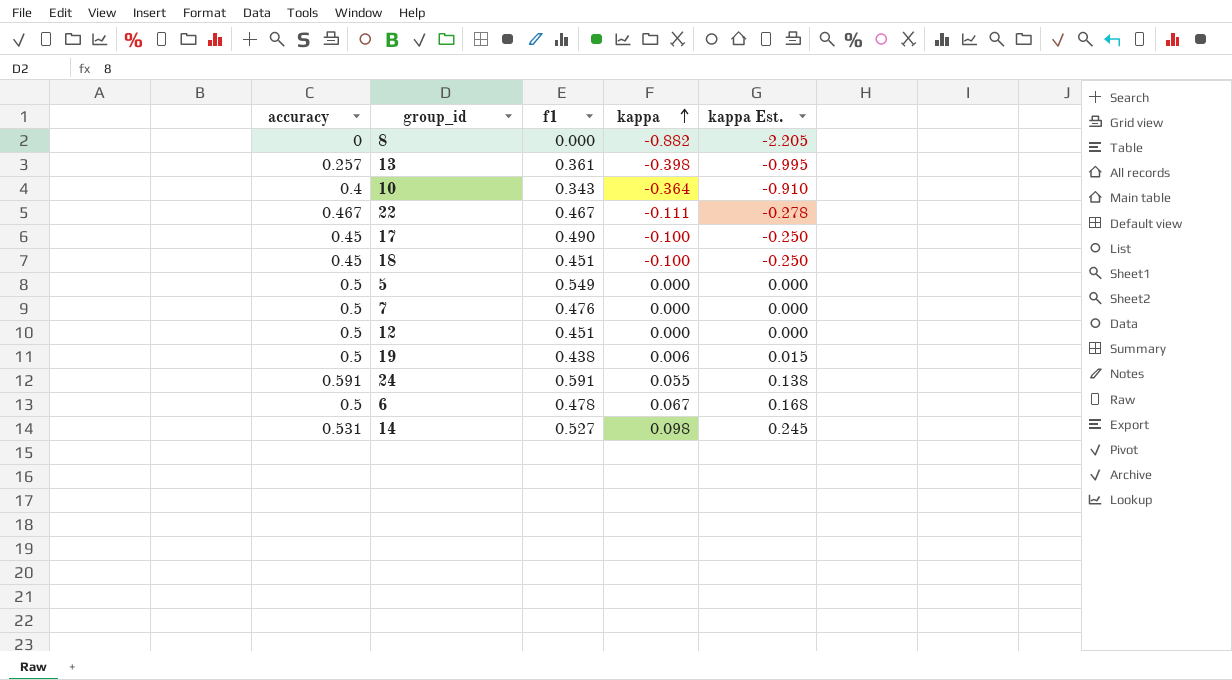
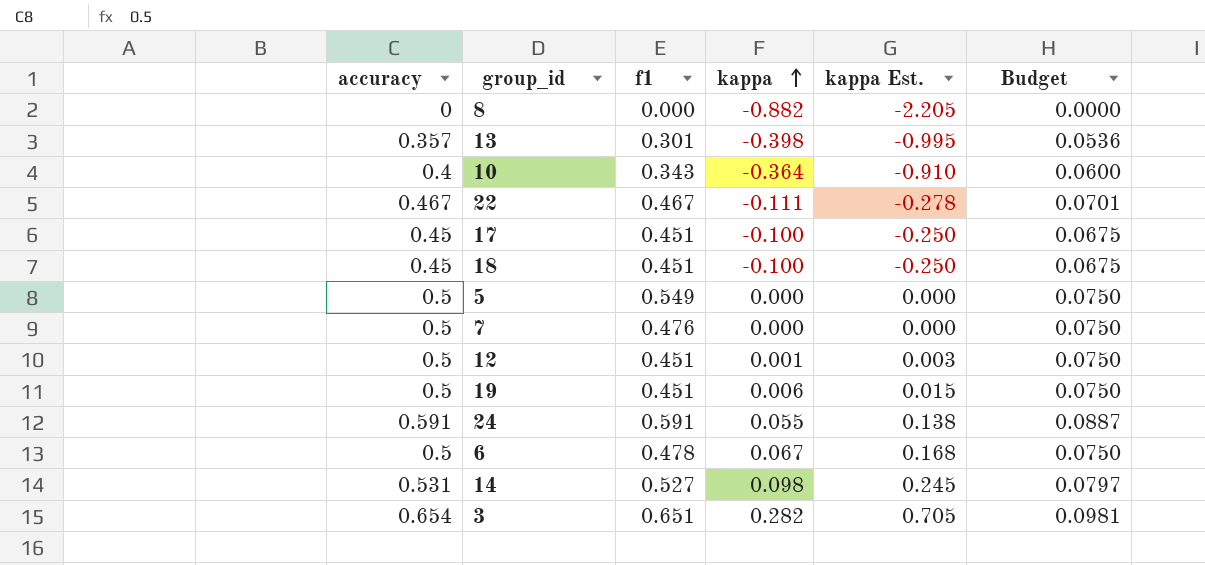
column Budget | formula: none -> [accuracy] * 0.15
13 | accuracy: 0.257 -> 0.357
13 | f1: 0.361 -> 0.301
17 | f1: 0.490 -> 0.451
12 | kappa: 0.000 -> 0.001
12 | kappa Est.: 0.000 -> 0.003
19 | f1: 0.438 -> 0.451
row 3: none -> 0.654 | 0.651 | 0.282 | 0.705 | 0.0981

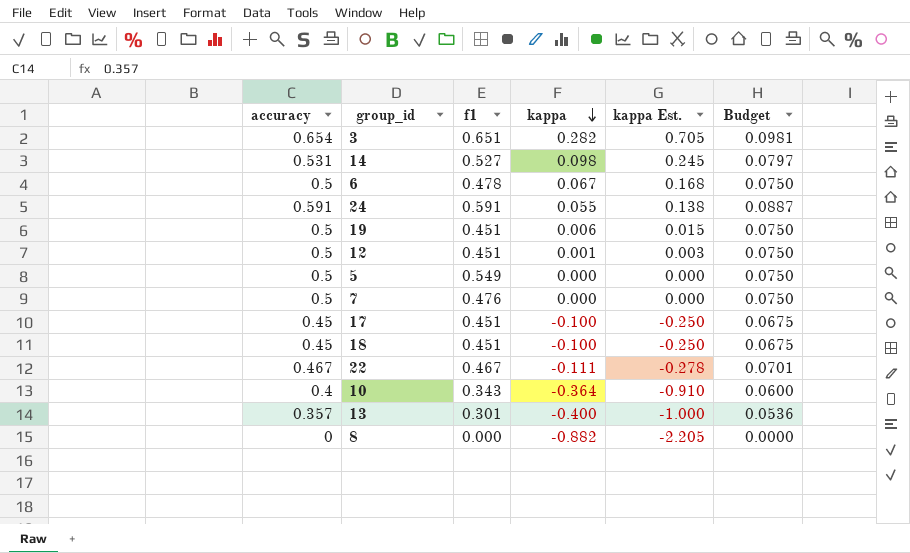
row order: kappa ascending -> kappa descending
13 | kappa: -0.398 -> -0.400
13 | kappa Est.: -0.995 -> -1.000

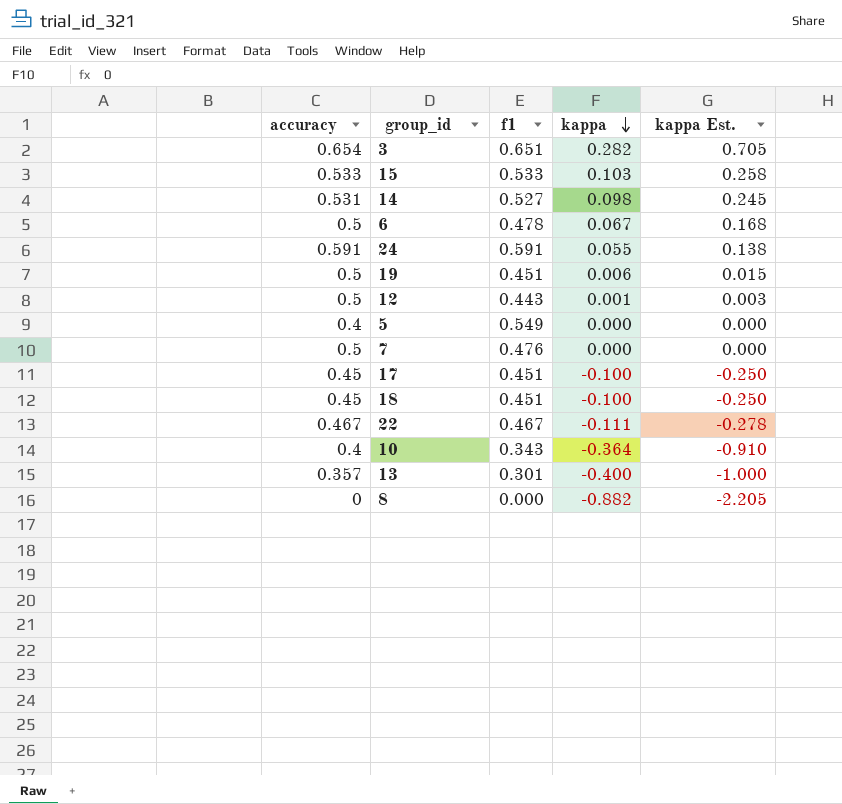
column Budget | formula: [accuracy] * 0.15 -> none
row 15: none -> 0.533 | 0.533 | 0.103 | 0.258
12 | f1: 0.451 -> 0.443
5 | accuracy: 0.5 -> 0.4

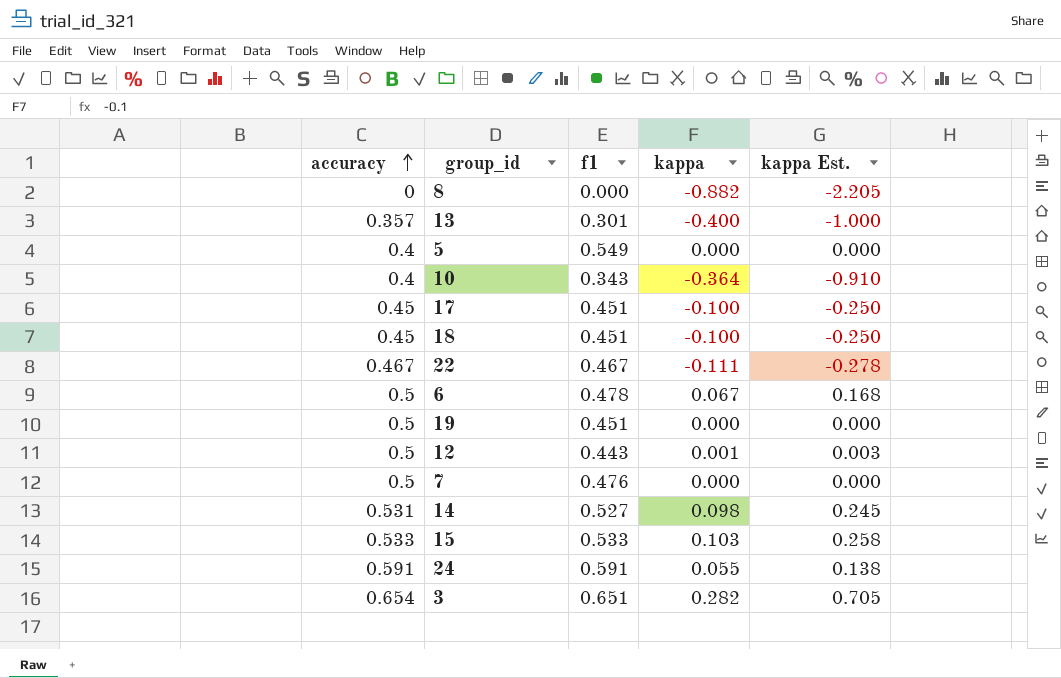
row order: kappa descending -> accuracy ascending
19 | kappa: 0.006 -> 0.000
19 | kappa Est.: 0.015 -> 0.000

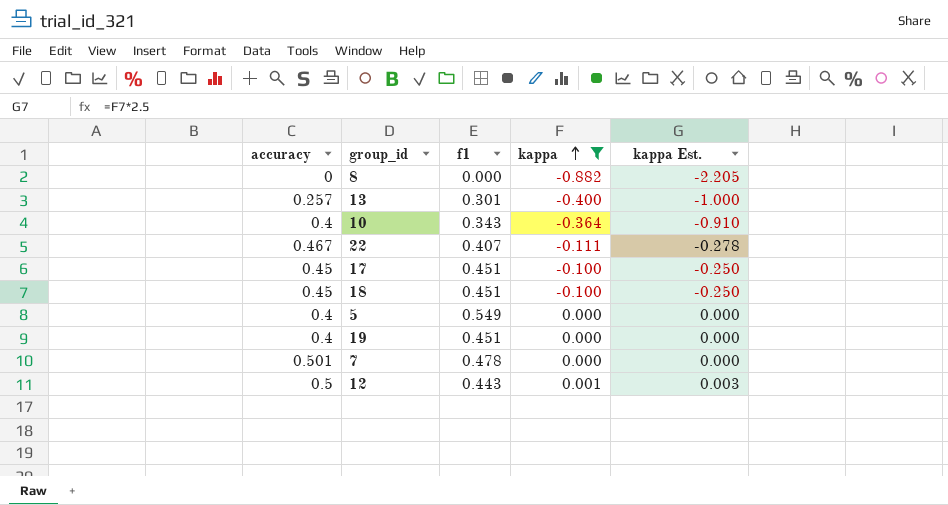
filter: none -> kappa <= 0.001
row order: accuracy ascending -> kappa ascending
13 | accuracy: 0.357 -> 0.257
22 | f1: 0.467 -> 0.407
19 | accuracy: 0.5 -> 0.4
7 | accuracy: 0.5 -> 0.501
7 | f1: 0.476 -> 0.478

